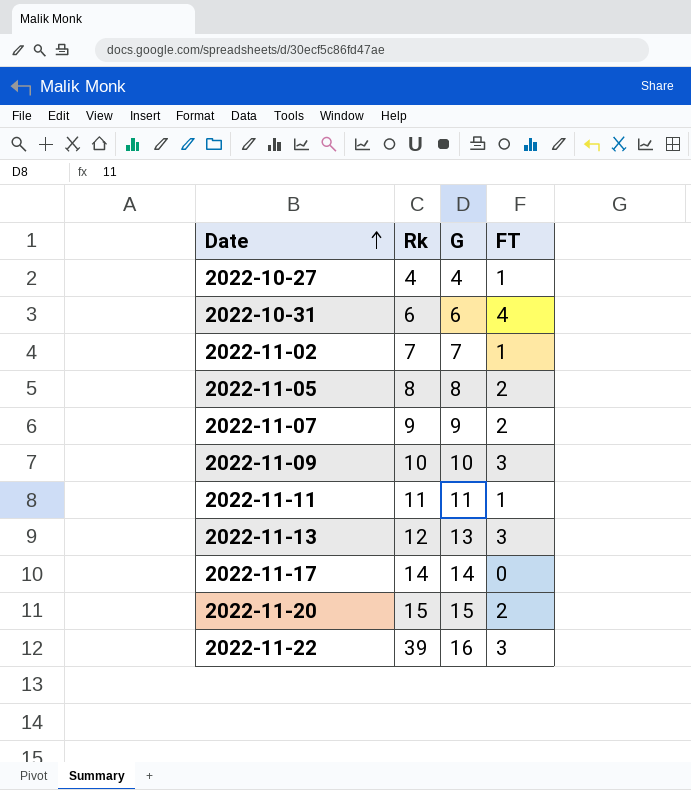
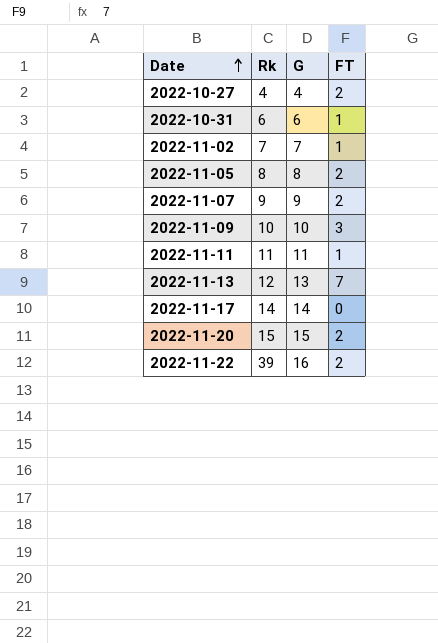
2022-10-27 | FT: 1 -> 2
2022-10-31 | FT: 4 -> 1
2022-11-13 | FT: 3 -> 7
2022-11-22 | FT: 3 -> 2

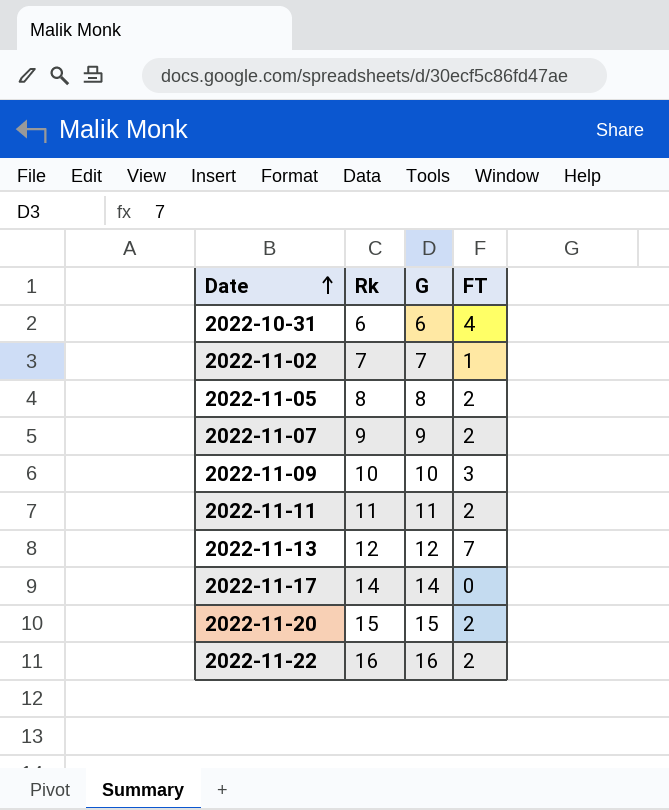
row 2022-10-27: 4 | 4 | 2 -> none
2022-10-31 | FT: 1 -> 4
2022-11-11 | FT: 1 -> 2
2022-11-13 | G: 13 -> 12
2022-11-22 | Rk: 39 -> 16

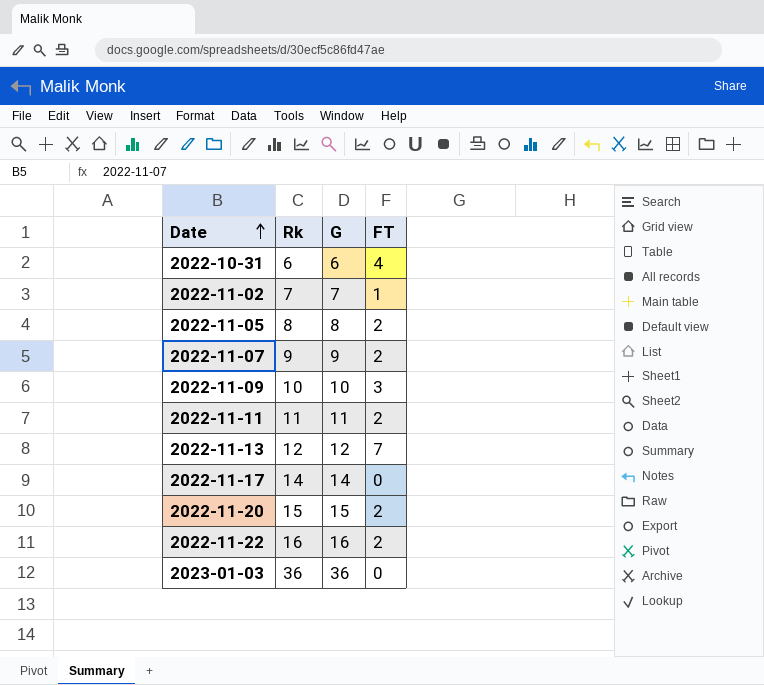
row 2023-01-03: none -> 36 | 36 | 0

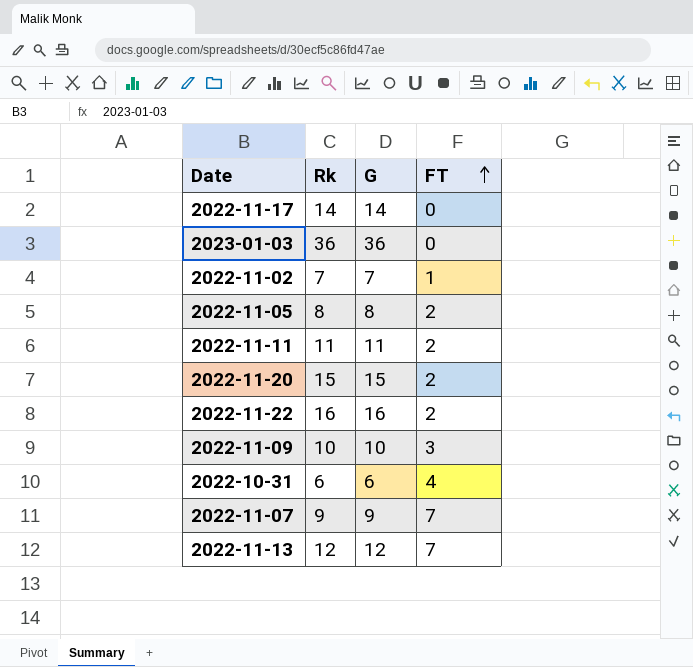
row order: Date ascending -> FT ascending
2022-11-07 | FT: 2 -> 7

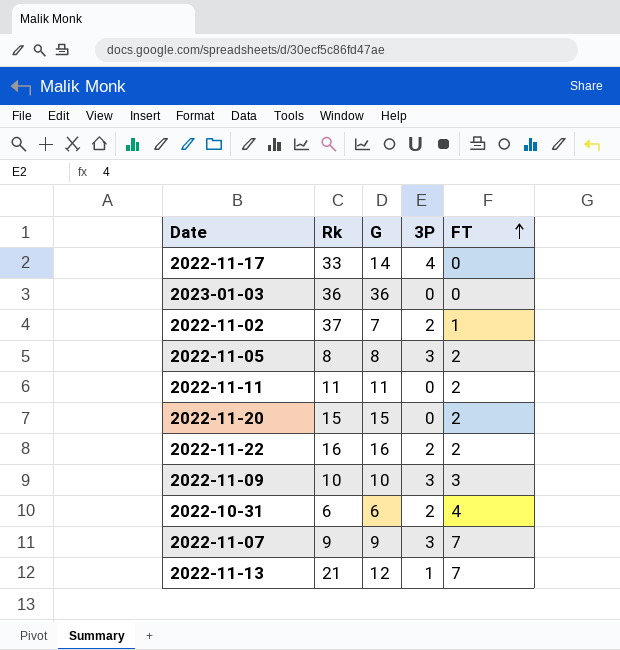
column 3P | position: none -> 4
2022-11-17 | Rk: 14 -> 33
2022-11-02 | Rk: 7 -> 37
2022-11-13 | Rk: 12 -> 21

